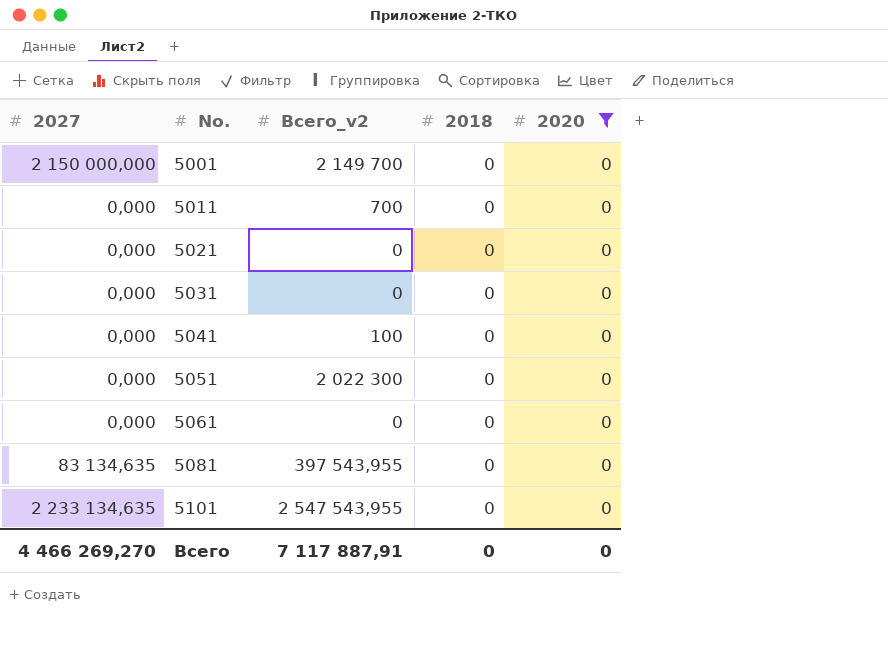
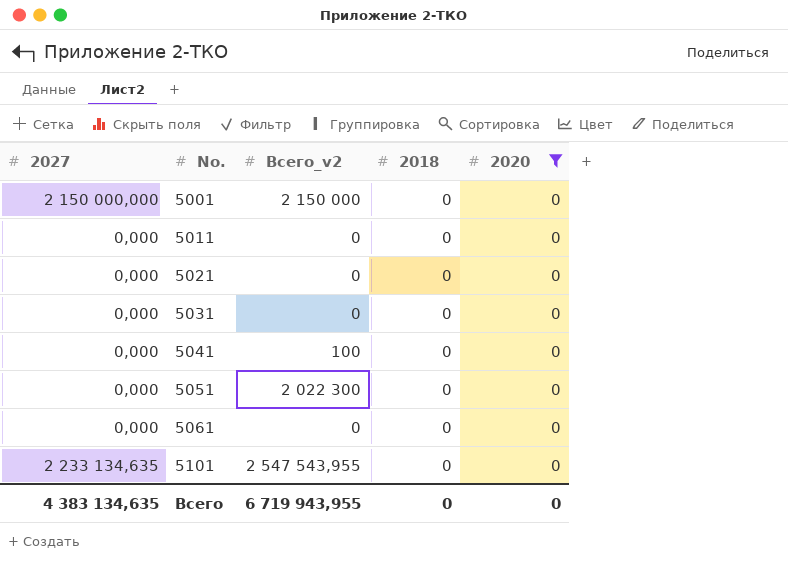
row 5081: 83 134,635 | 397 543,955 | 0 | 0 -> none
5001 | Всего_v2: 2 149 700 -> 2 150 000
5011 | Всего_v2: 700 -> 0
Всего | 2027: 4 466 269,270 -> 4 383 134,635
Всего | Всего_v2: 7 117 887,91 -> 6 719 943,955

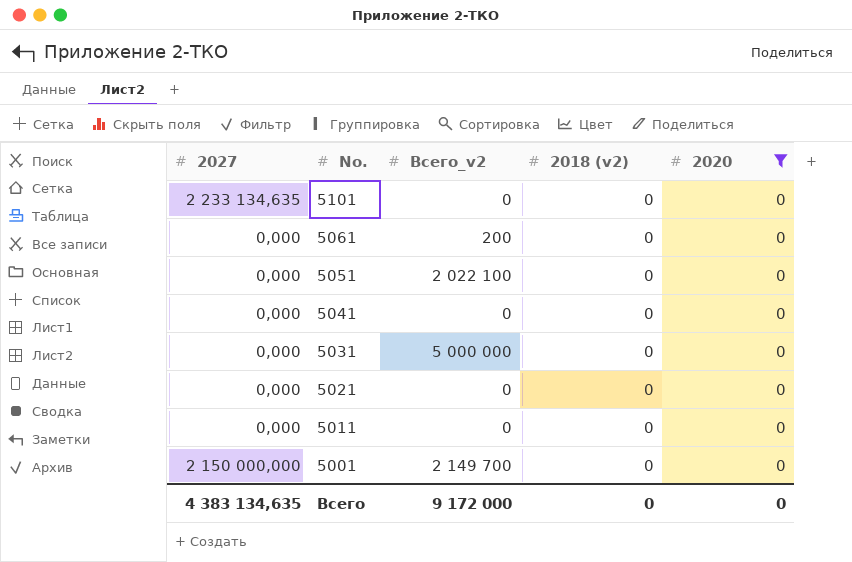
row order: No. ascending -> No. descending
column name: 2018 -> 2018 (v2)
5101 | Всего_v2: 2 547 543,955 -> 0
5061 | Всего_v2: 0 -> 200
5051 | Всего_v2: 2 022 300 -> 2 022 100
5041 | Всего_v2: 100 -> 0
5031 | Всего_v2: 0 -> 5 000 000
5001 | Всего_v2: 2 150 000 -> 2 149 700
Всего | Всего_v2: 6 719 943,955 -> 9 172 000

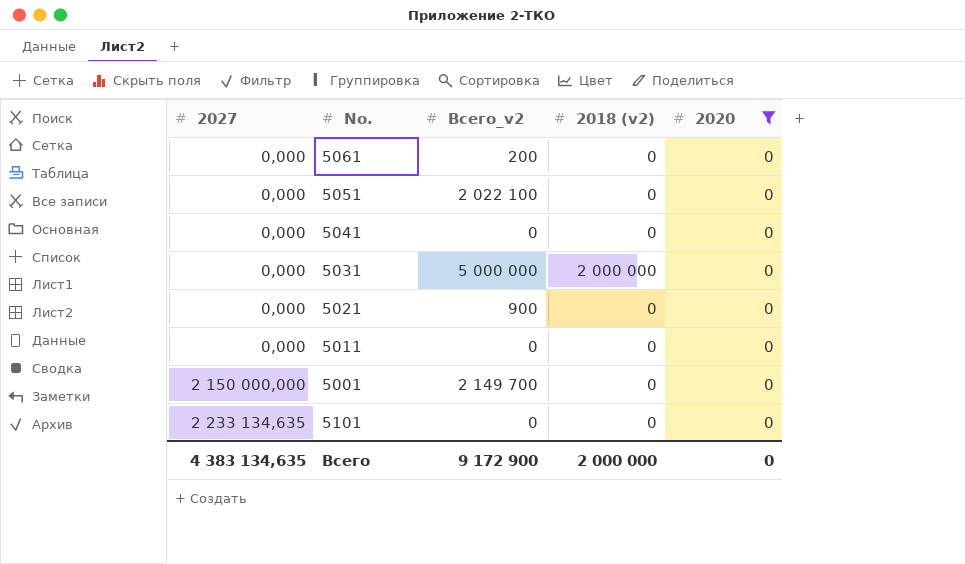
row order: No. descending -> 2027 ascending
5031 | 2018 (v2): 0 -> 2 000 000
5021 | Всего_v2: 0 -> 900
Всего | Всего_v2: 9 172 000 -> 9 172 900
Всего | 2018 (v2): 0 -> 2 000 000

